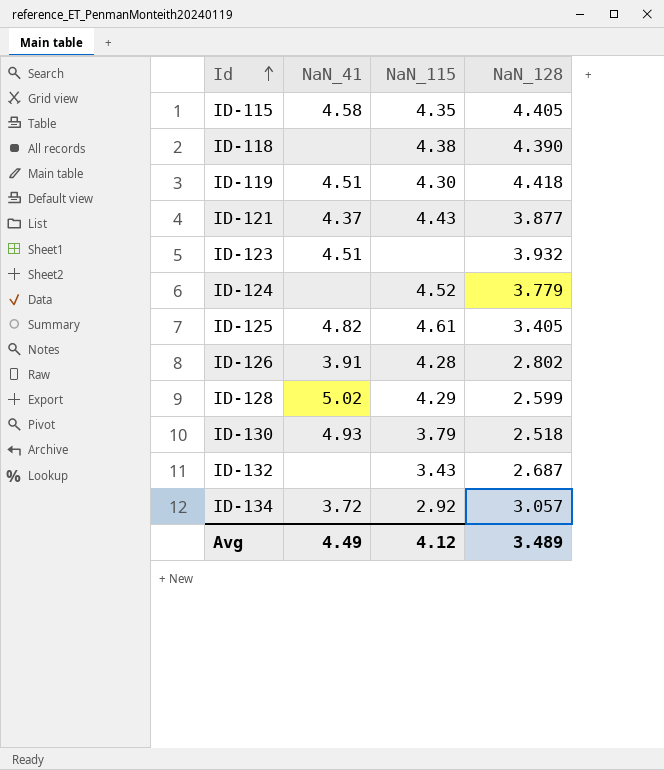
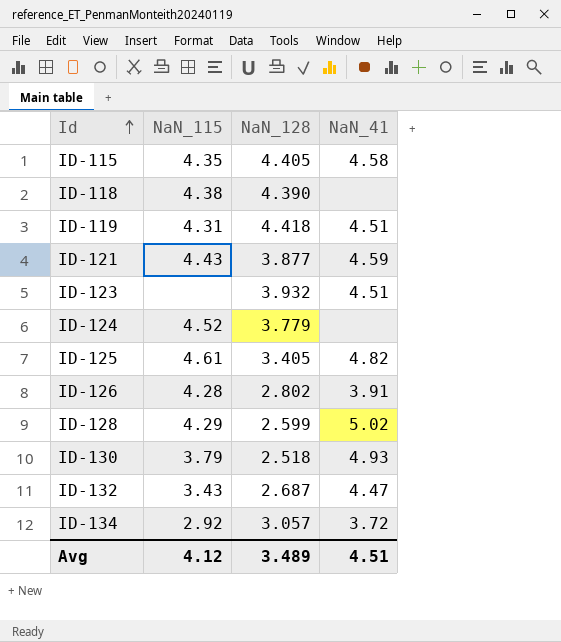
column NaN_41 | position: 2 -> 4
ID-119 | NaN_115: 4.30 -> 4.31
ID-121 | NaN_41: 4.37 -> 4.59
ID-132 | NaN_41: none -> 4.47
Avg | NaN_41: 4.49 -> 4.51

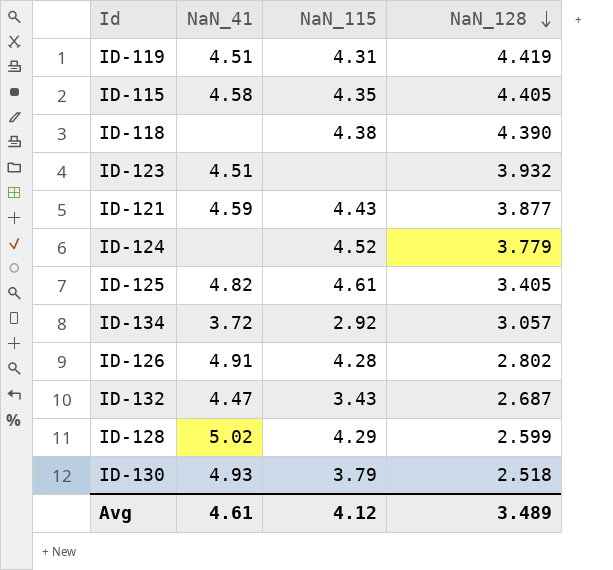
row order: Id ascending -> NaN_128 descending
column NaN_41 | position: 4 -> 2
ID-119 | NaN_128: 4.418 -> 4.419
ID-126 | NaN_41: 3.91 -> 4.91
Avg | NaN_41: 4.51 -> 4.61

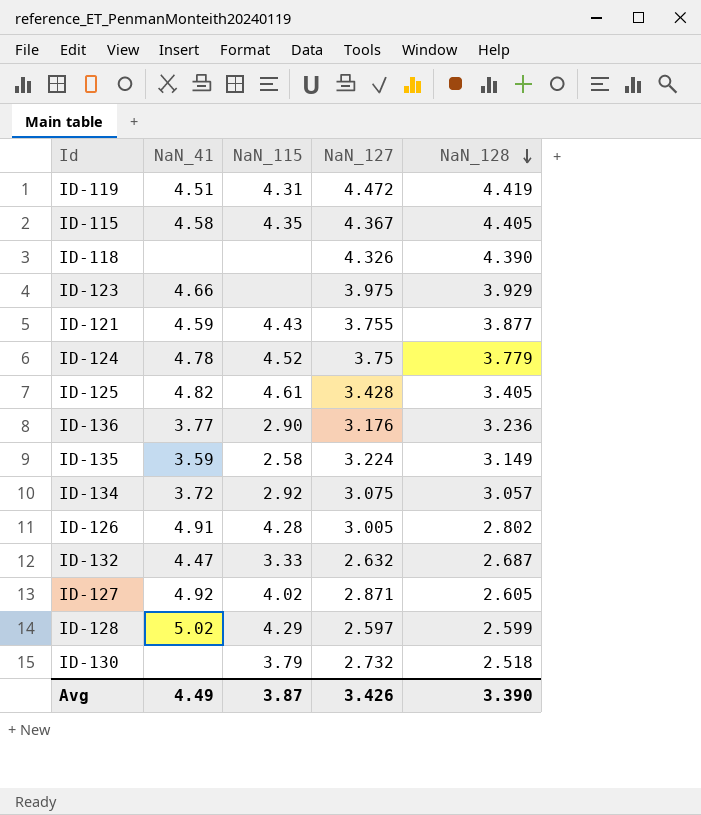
column NaN_127 | position: none -> 4
ID-118 | NaN_115: 4.38 -> none
ID-123 | NaN_41: 4.51 -> 4.66
ID-123 | NaN_128: 3.932 -> 3.929
ID-124 | NaN_41: none -> 4.78
row ID-136: none -> 3.77 | 2.90 | 3.176 | 3.236
row ID-135: none -> 3.59 | 2.58 | 3.224 | 3.149
ID-132 | NaN_115: 3.43 -> 3.33
row ID-127: none -> 4.92 | 4.02 | 2.871 | 2.605
ID-130 | NaN_41: 4.93 -> none
Avg | NaN_41: 4.61 -> 4.49
Avg | NaN_115: 4.12 -> 3.87
Avg | NaN_128: 3.489 -> 3.390

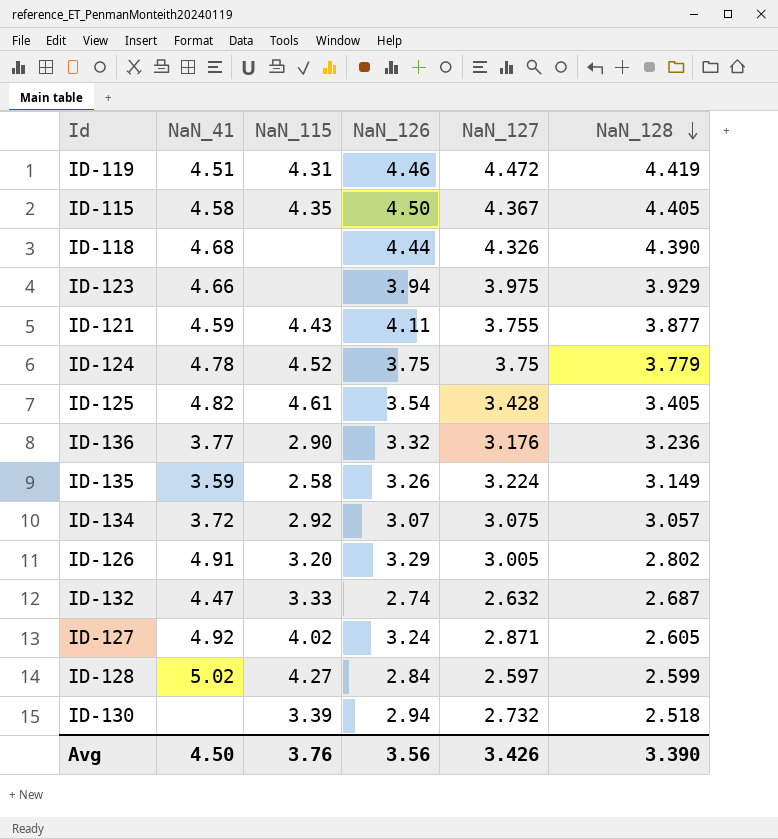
column NaN_126 | position: none -> 4
ID-118 | NaN_41: none -> 4.68
ID-126 | NaN_115: 4.28 -> 3.20
ID-128 | NaN_115: 4.29 -> 4.27
ID-130 | NaN_115: 3.79 -> 3.39
Avg | NaN_41: 4.49 -> 4.50
Avg | NaN_115: 3.87 -> 3.76

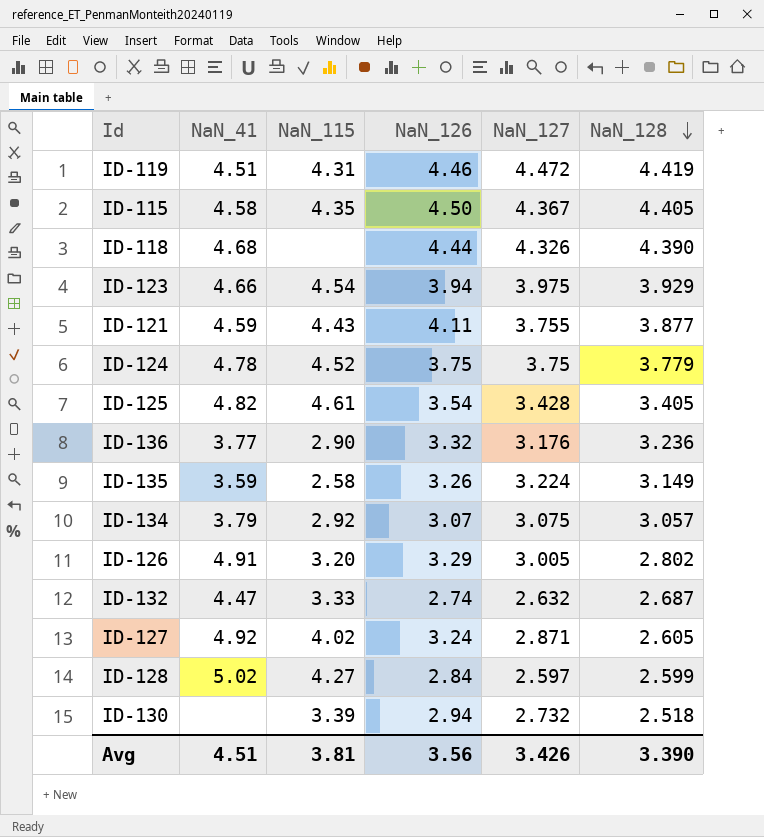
ID-123 | NaN_115: none -> 4.54
ID-134 | NaN_41: 3.72 -> 3.79
Avg | NaN_41: 4.50 -> 4.51
Avg | NaN_115: 3.76 -> 3.81

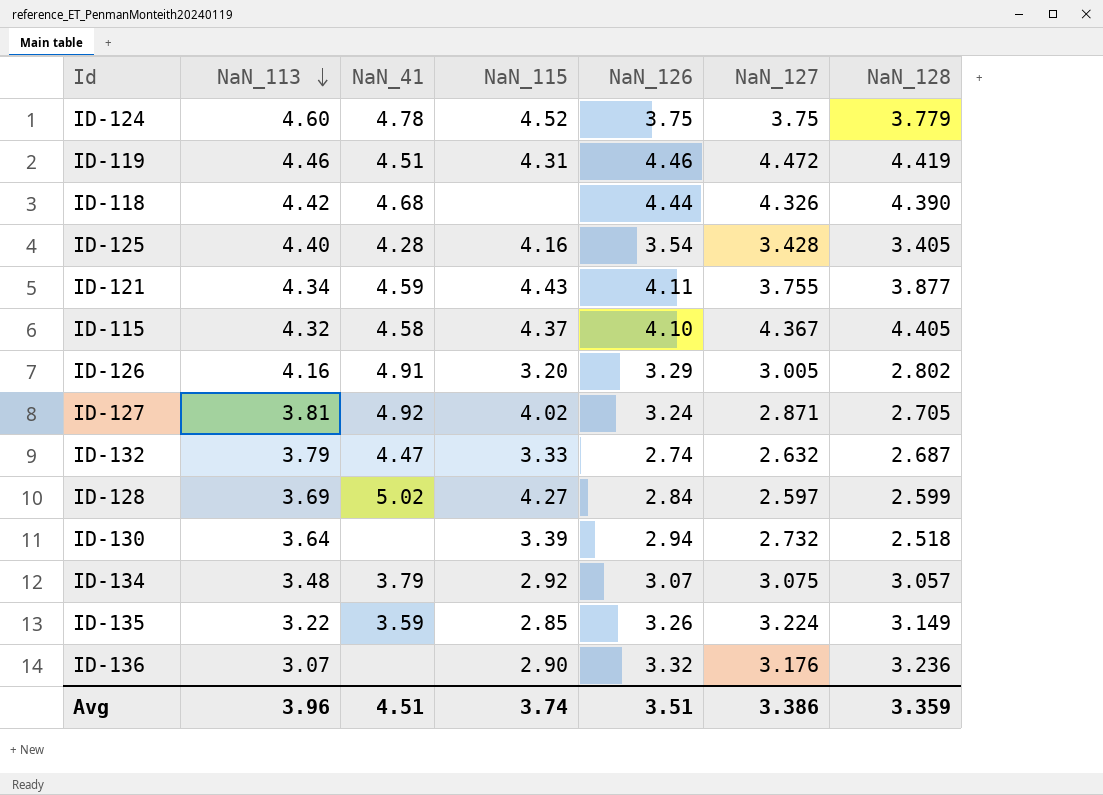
row order: NaN_128 descending -> NaN_113 descending
column NaN_113 | position: none -> 2
row ID-123: 4.66 | 4.54 | 3.94 | 3.975 | 3.929 -> none
ID-125 | NaN_41: 4.82 -> 4.28
ID-125 | NaN_115: 4.61 -> 4.16
ID-115 | NaN_115: 4.35 -> 4.37
ID-115 | NaN_126: 4.50 -> 4.10
ID-127 | NaN_128: 2.605 -> 2.705
ID-135 | NaN_115: 2.58 -> 2.85
ID-136 | NaN_41: 3.77 -> none
Avg | NaN_115: 3.81 -> 3.74
Avg | NaN_126: 3.56 -> 3.51
Avg | NaN_127: 3.426 -> 3.386
Avg | NaN_128: 3.390 -> 3.359

